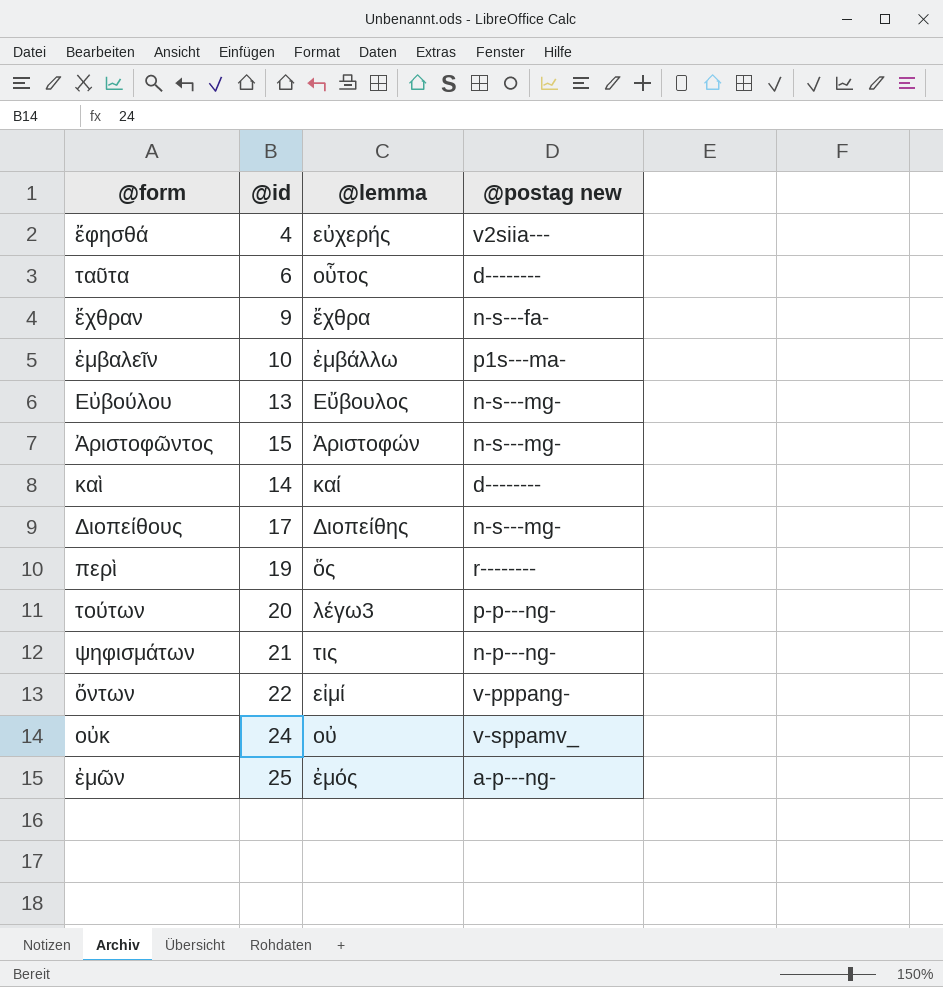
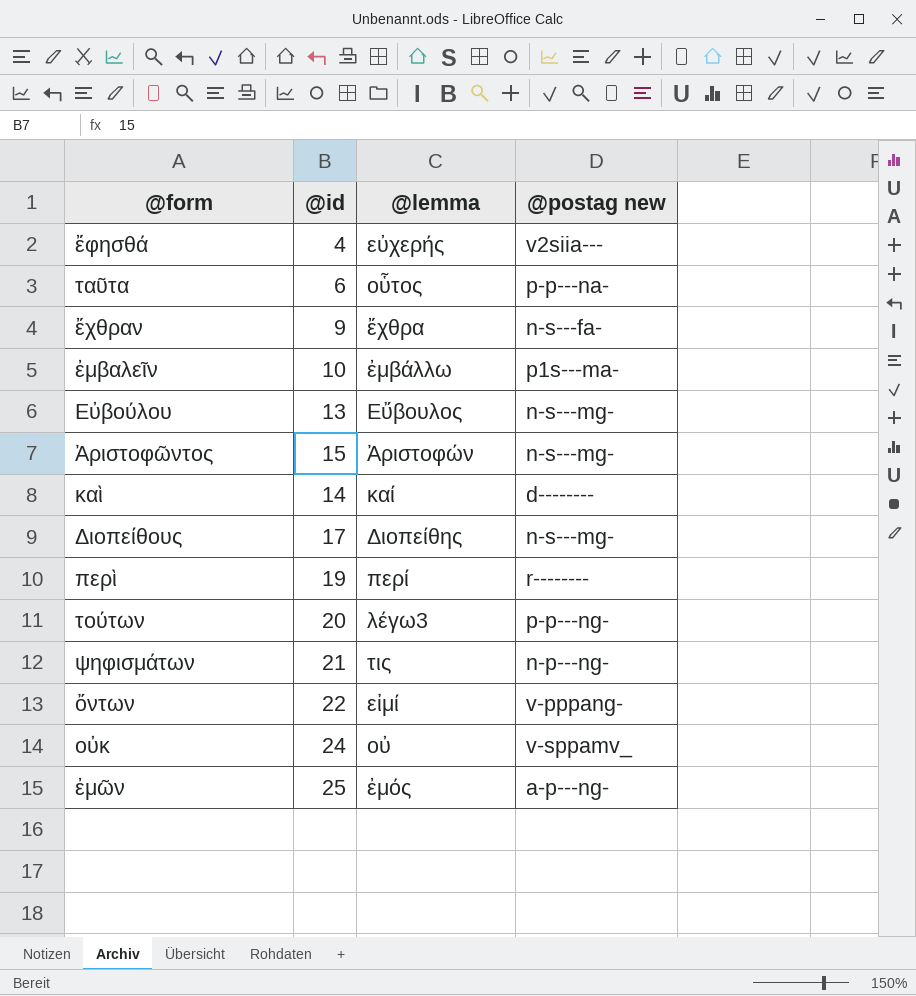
ταῦτα | @postag new: d-------- -> p-p---na-
περὶ | @lemma: ὅς -> περί

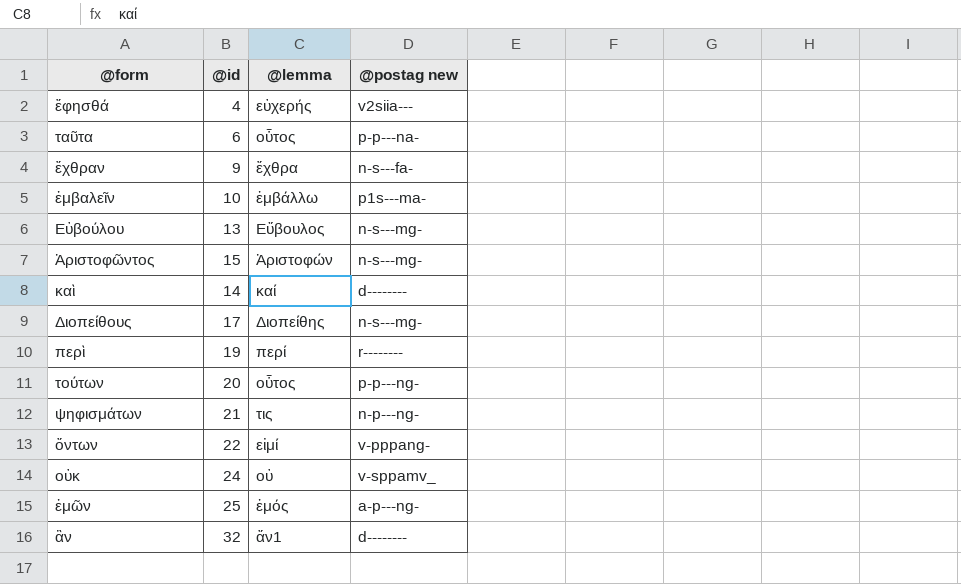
τούτων | @lemma: λέγω3 -> οὗτος
row ἂν: none -> 32 | ἄν1 | d--------

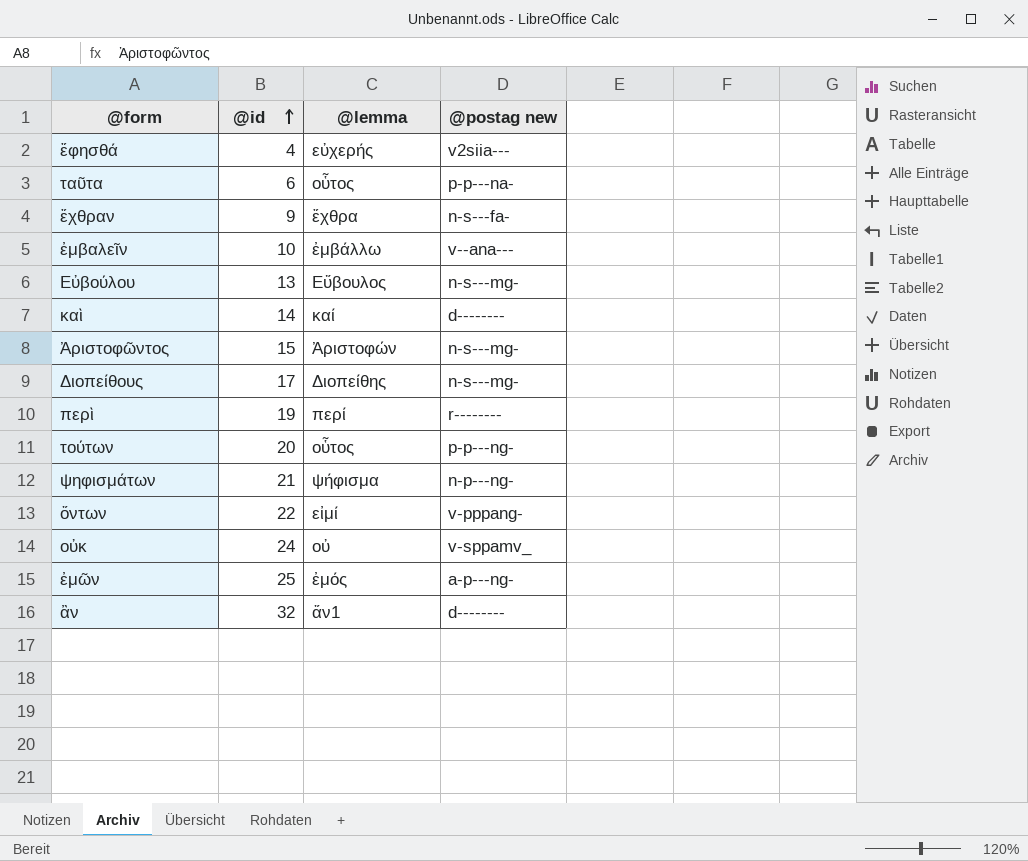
row order: none -> @id ascending
ἐμβαλεῖν | @postag new: p1s---ma- -> v--ana---
ψηφισμάτων | @lemma: τις -> ψήφισμα

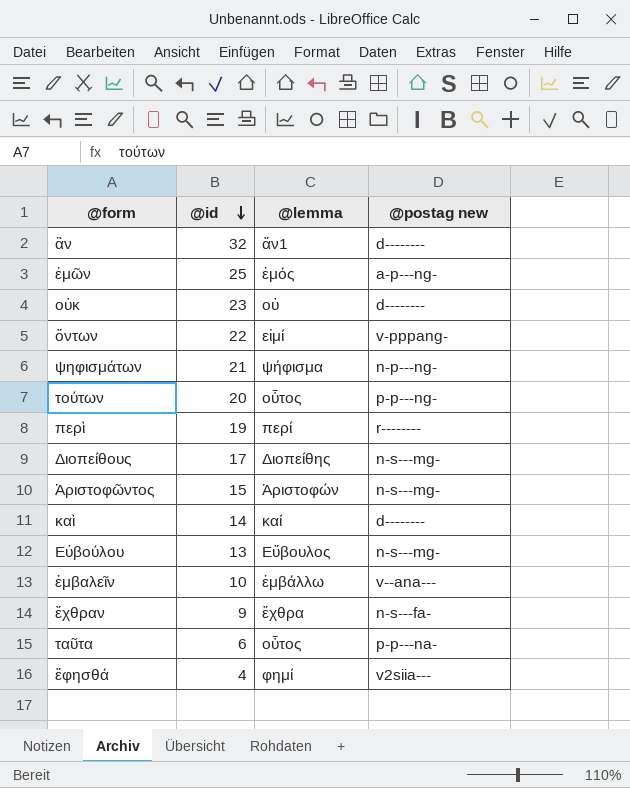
row order: @id ascending -> @id descending
οὐκ | @id: 24 -> 23
οὐκ | @postag new: v-sppamv_ -> d--------
ἔφησθά | @lemma: εὐχερής -> φημί

